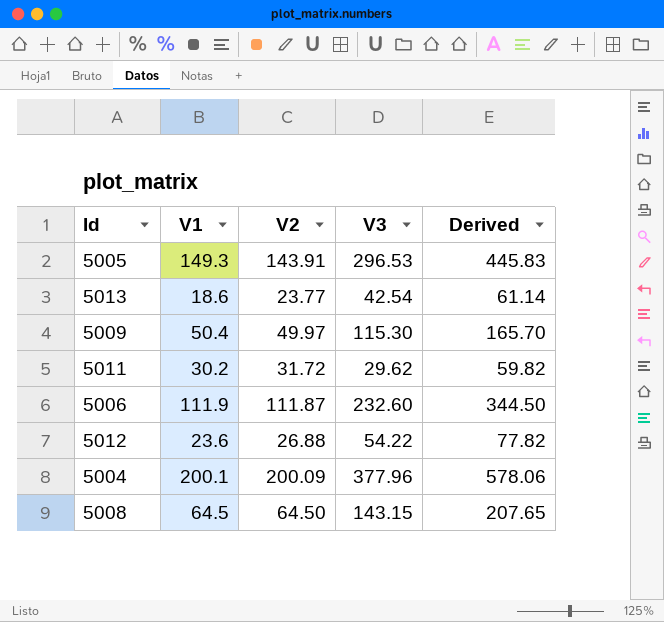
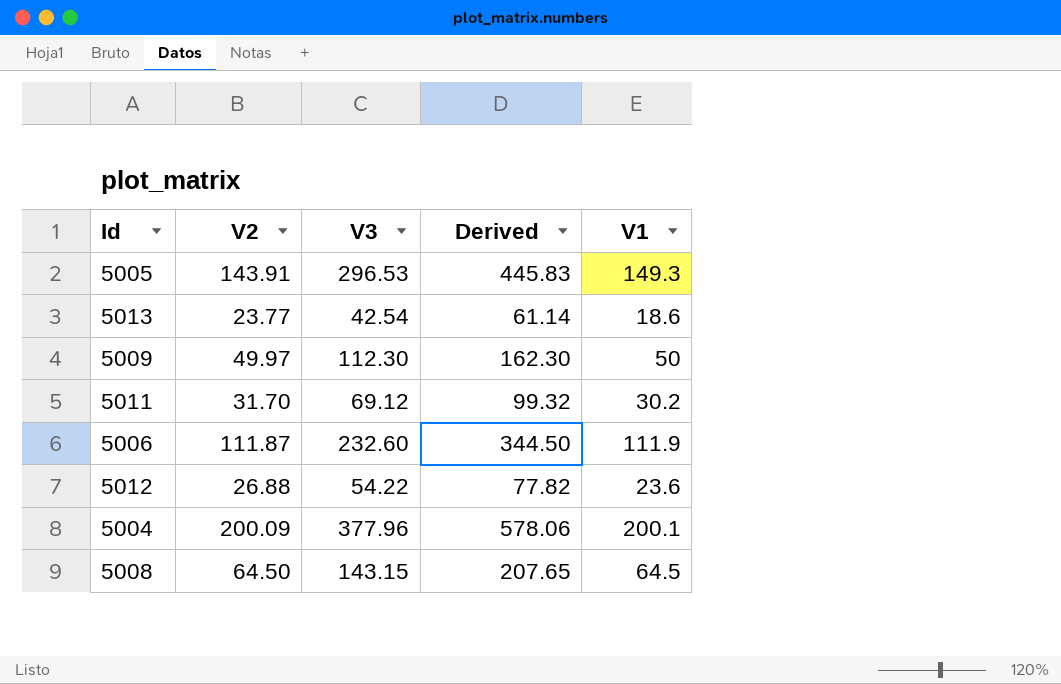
column V1 | position: 2 -> 5
5009 | V3: 115.30 -> 112.30
5009 | Derived: 165.70 -> 162.30
5009 | V1: 50.4 -> 50
5011 | V2: 31.72 -> 31.70
5011 | V3: 29.62 -> 69.12
5011 | Derived: 59.82 -> 99.32

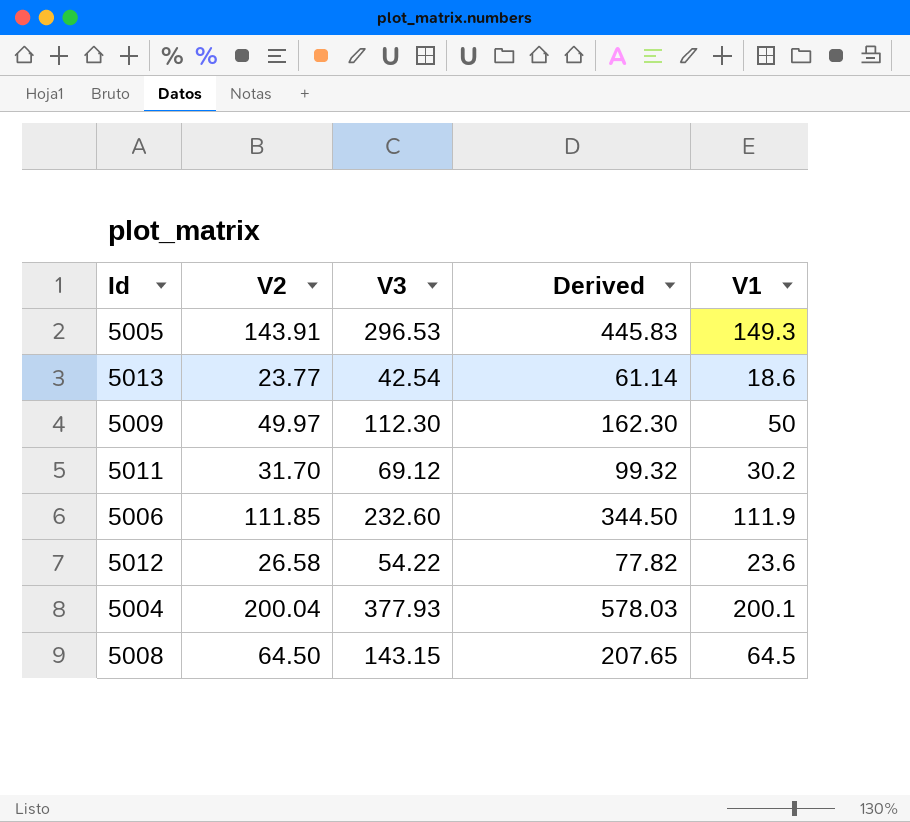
5006 | V2: 111.87 -> 111.85
5012 | V2: 26.88 -> 26.58
5004 | V2: 200.09 -> 200.04
5004 | V3: 377.96 -> 377.93
5004 | Derived: 578.06 -> 578.03

